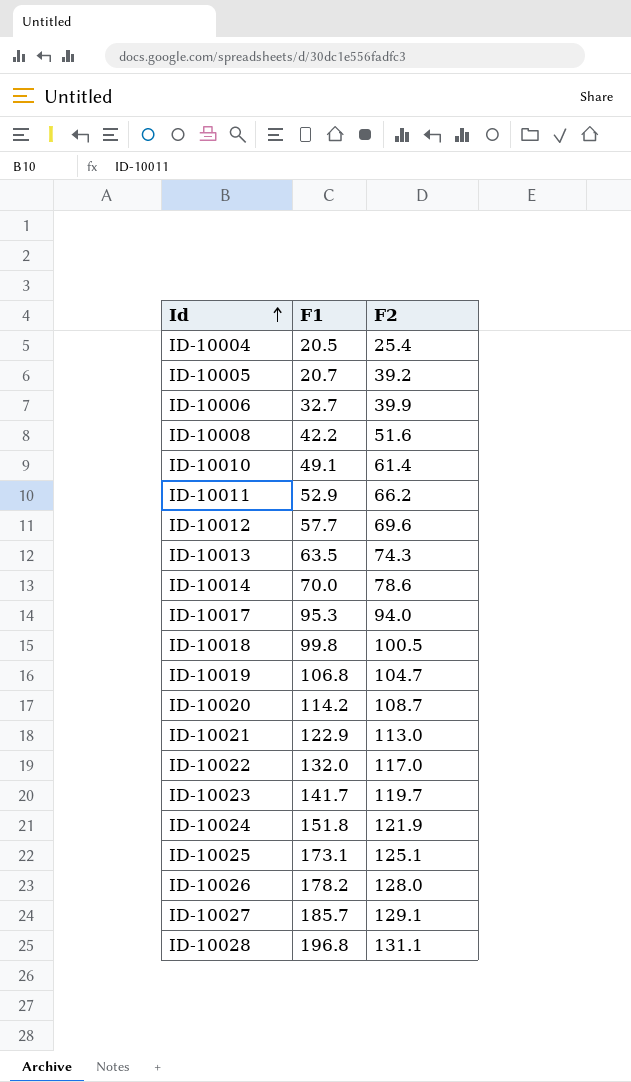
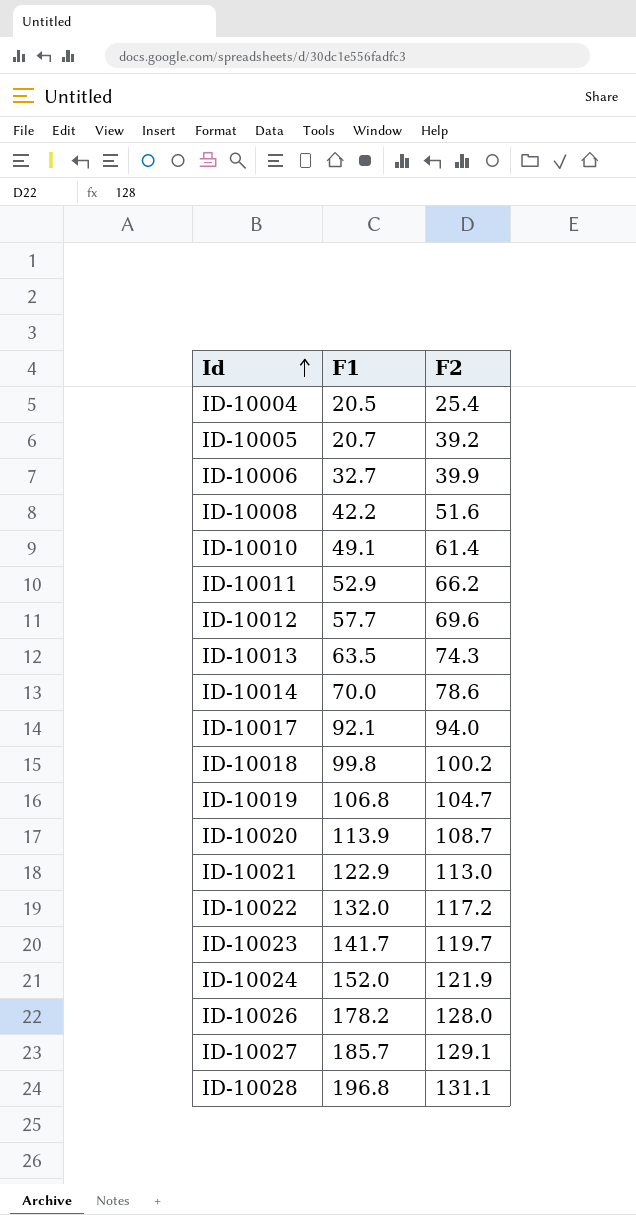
row ID-10025: 173.1 | 125.1 -> none
ID-10017 | F1: 95.3 -> 92.1
ID-10018 | F2: 100.5 -> 100.2
ID-10020 | F1: 114.2 -> 113.9
ID-10022 | F2: 117.0 -> 117.2
ID-10024 | F1: 151.8 -> 152.0

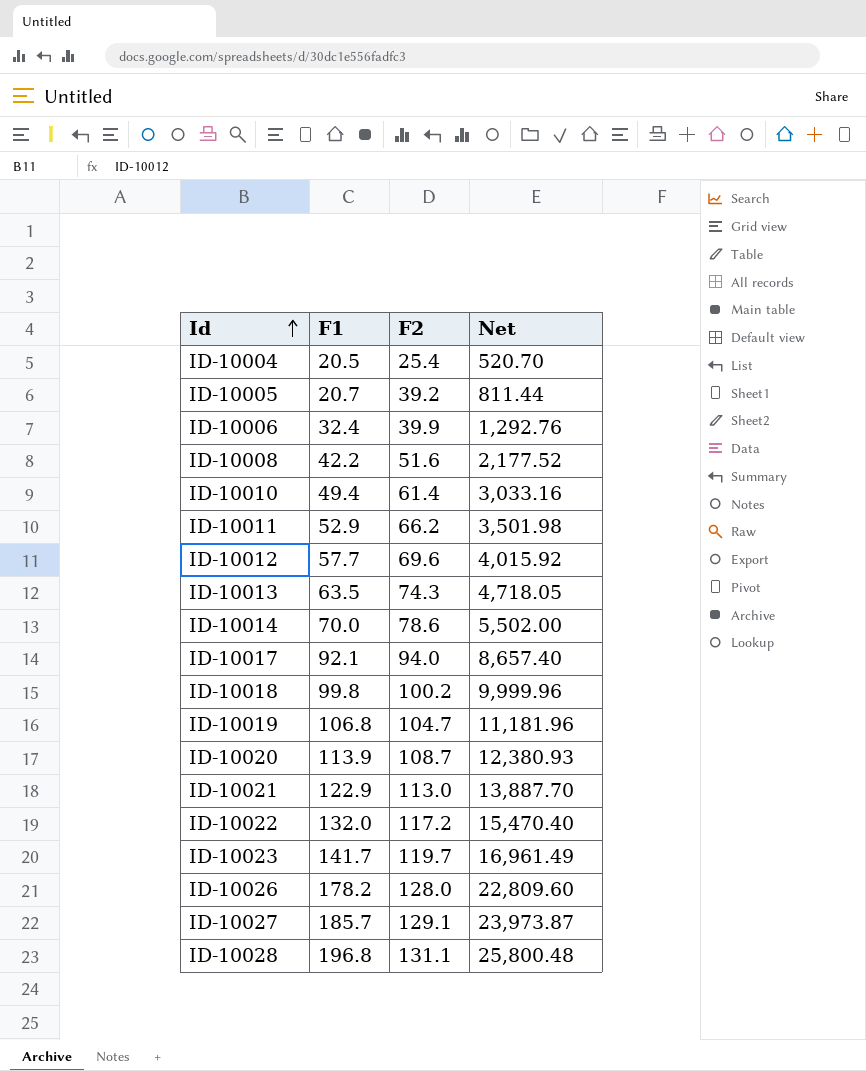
column Net | formula: none -> [F1] * [F2]
row ID-10024: 152.0 | 121.9 -> none
ID-10006 | F1: 32.7 -> 32.4
ID-10010 | F1: 49.1 -> 49.4

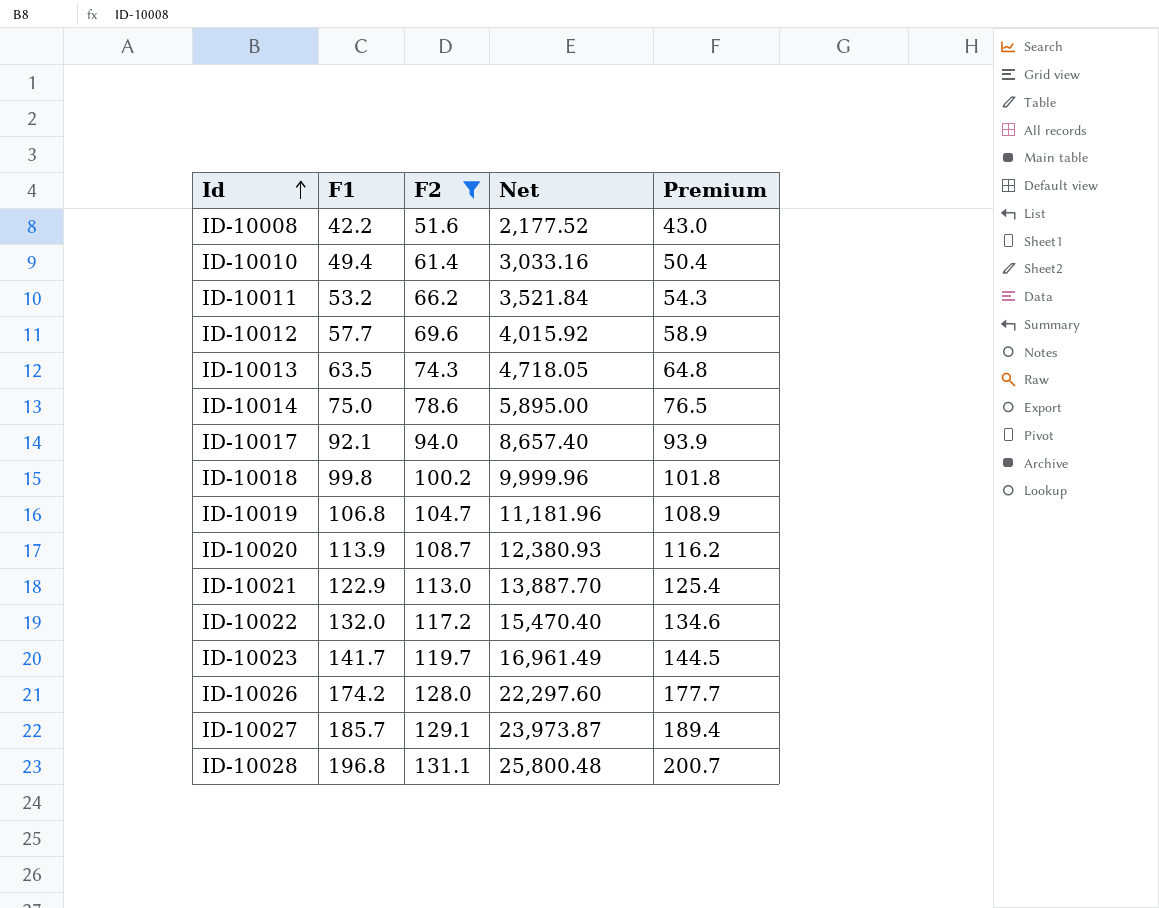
filter: none -> F2 >= 51.6
column Premium | formula: none -> [F1] * 1.02
ID-10011 | F1: 52.9 -> 53.2
ID-10011 | Net: 3,501.98 -> 3,521.84
ID-10014 | F1: 70.0 -> 75.0
ID-10014 | Net: 5,502.00 -> 5,895.00
ID-10026 | F1: 178.2 -> 174.2
ID-10026 | Net: 22,809.60 -> 22,297.60

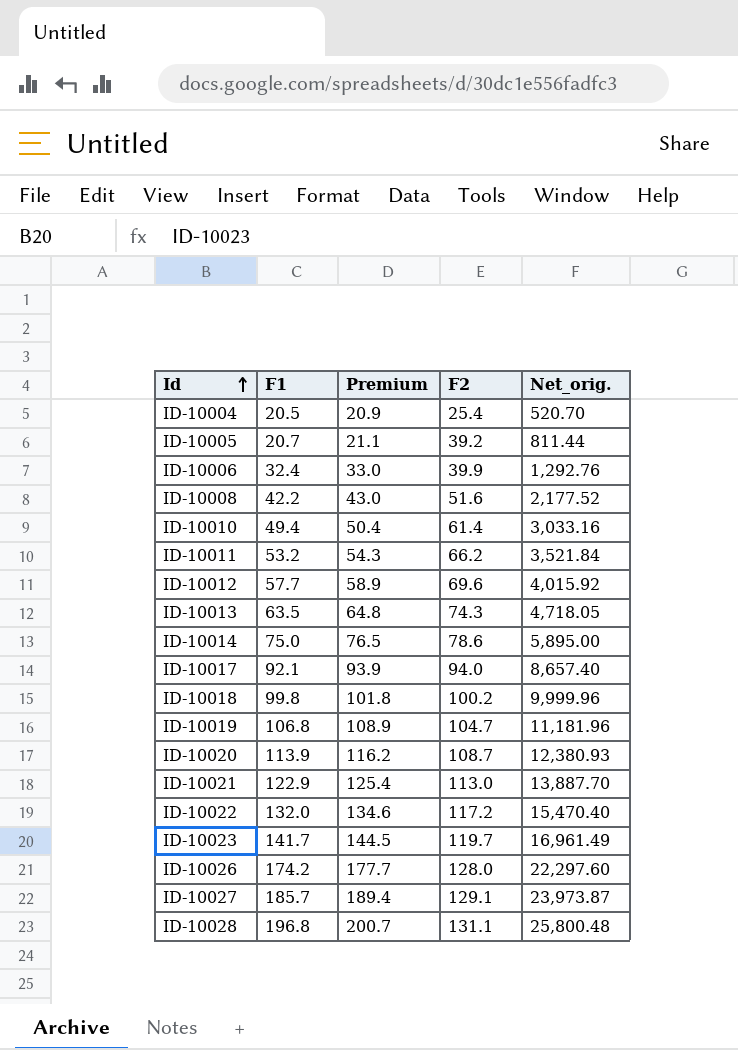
filter: F2 >= 51.6 -> none
column Premium | position: 5 -> 3
column name: Net -> Net_orig.

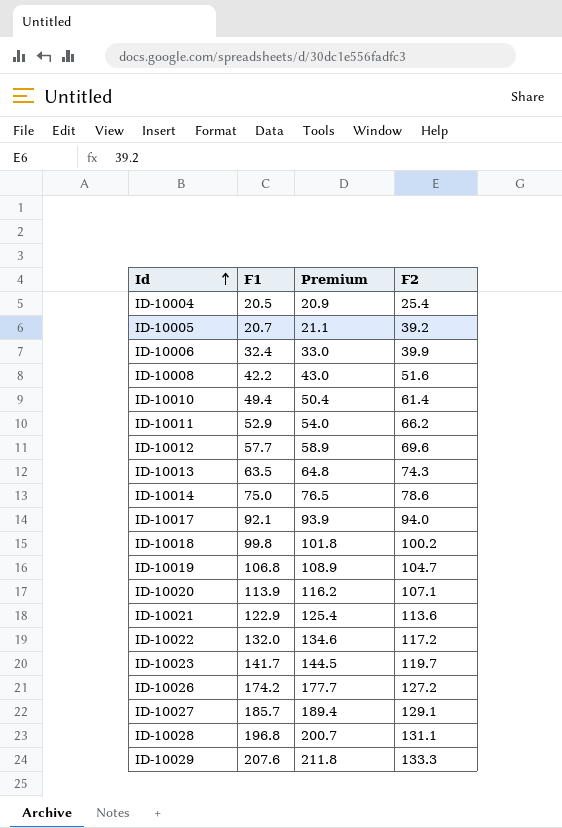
column Net_orig. | formula: [F1] * [F2] -> none
ID-10011 | F1: 53.2 -> 52.9
ID-10011 | Premium: 54.3 -> 54.0
ID-10020 | F2: 108.7 -> 107.1
ID-10021 | F2: 113.0 -> 113.6
ID-10026 | F2: 128.0 -> 127.2
row ID-10029: none -> 207.6 | 211.8 | 133.3

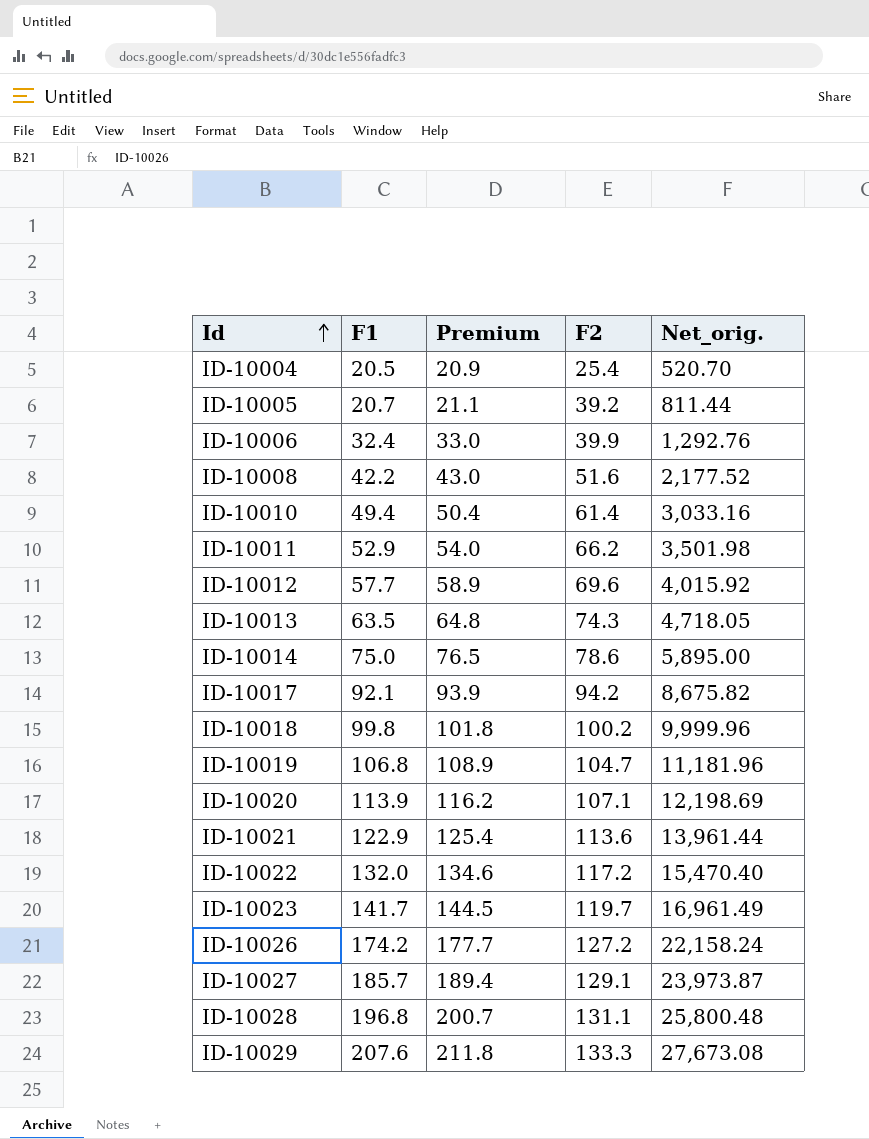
column Net_orig. | formula: none -> [F1] * [F2]
ID-10017 | F2: 94.0 -> 94.2

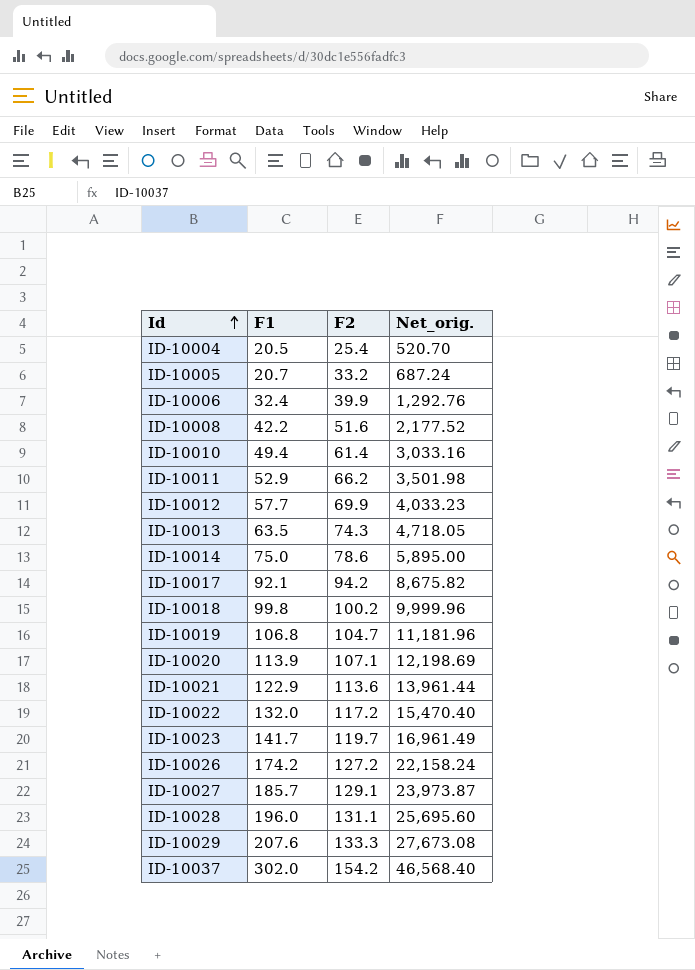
column Premium | formula: [F1] * 1.02 -> none
ID-10005 | F2: 39.2 -> 33.2
ID-10005 | Net_orig.: 811.44 -> 687.24
ID-10012 | F2: 69.6 -> 69.9
ID-10012 | Net_orig.: 4,015.92 -> 4,033.23
ID-10028 | F1: 196.8 -> 196.0
ID-10028 | Net_orig.: 25,800.48 -> 25,695.60
row ID-10037: none -> 302.0 | 154.2 | 46,568.40

